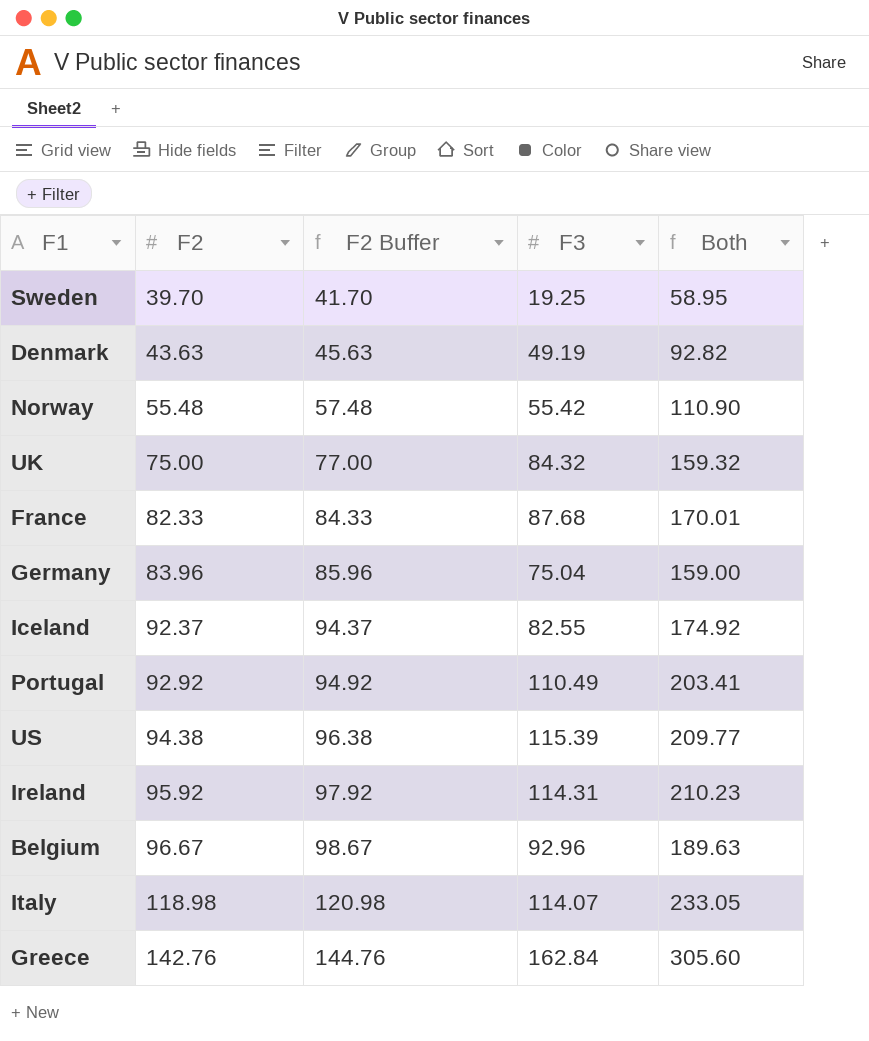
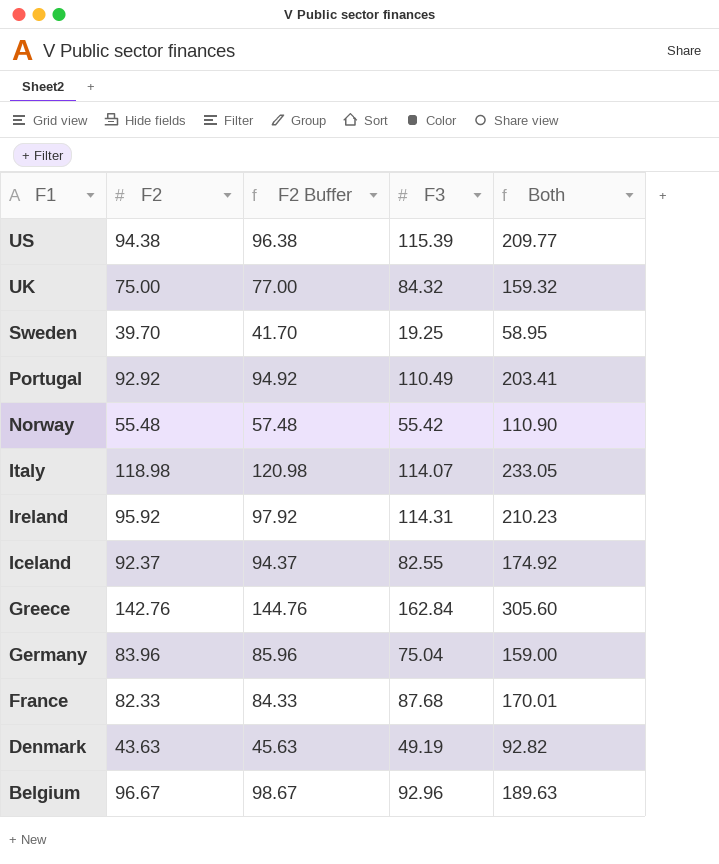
row order: F2 ascending -> F1 descending

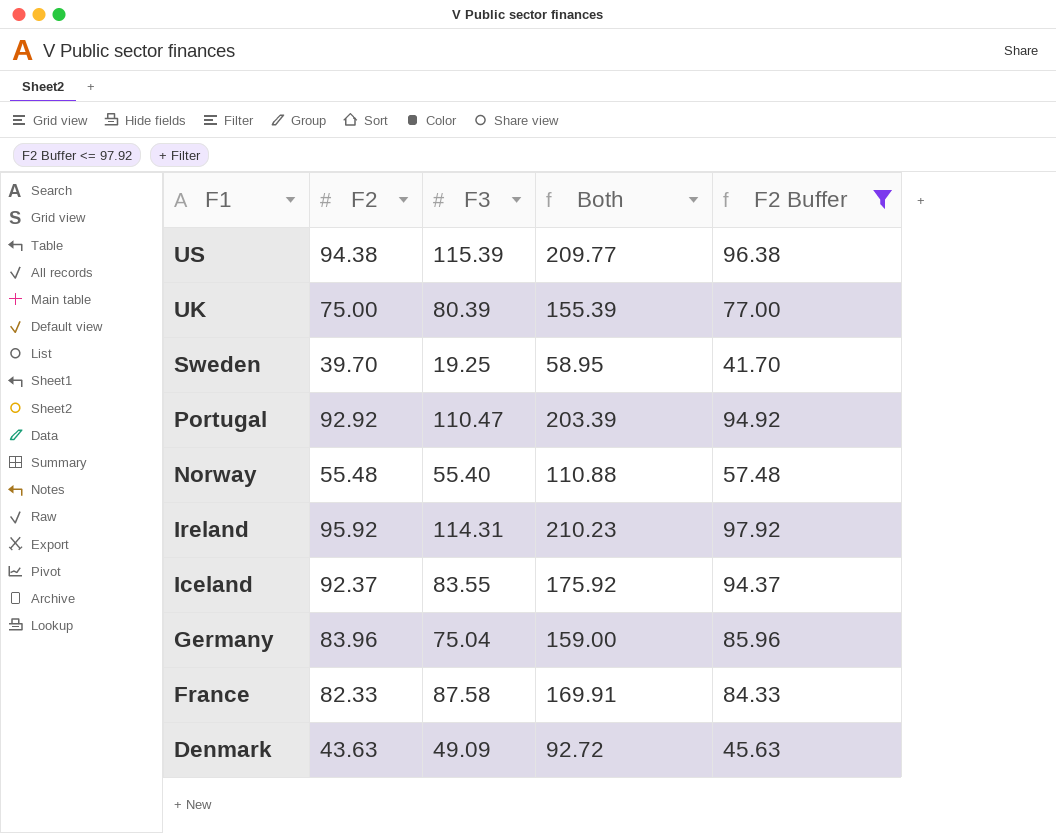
filter: none -> F2 Buffer <= 97.92
column F2 Buffer | position: 3 -> 5
UK | F3: 84.32 -> 80.39
UK | Both: 159.32 -> 155.39
Portugal | F3: 110.49 -> 110.47
Portugal | Both: 203.41 -> 203.39
Norway | F3: 55.42 -> 55.40
Norway | Both: 110.90 -> 110.88
Iceland | F3: 82.55 -> 83.55
Iceland | Both: 174.92 -> 175.92
France | F3: 87.68 -> 87.58
France | Both: 170.01 -> 169.91
Denmark | F3: 49.19 -> 49.09
Denmark | Both: 92.82 -> 92.72

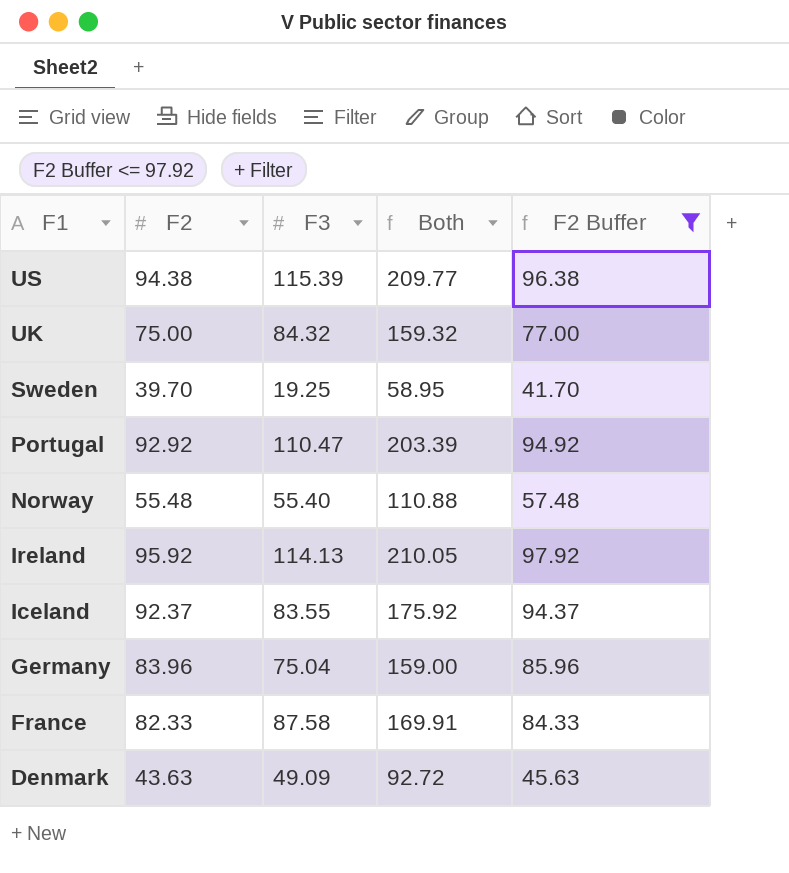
UK | F3: 80.39 -> 84.32
UK | Both: 155.39 -> 159.32
Ireland | F3: 114.31 -> 114.13
Ireland | Both: 210.23 -> 210.05

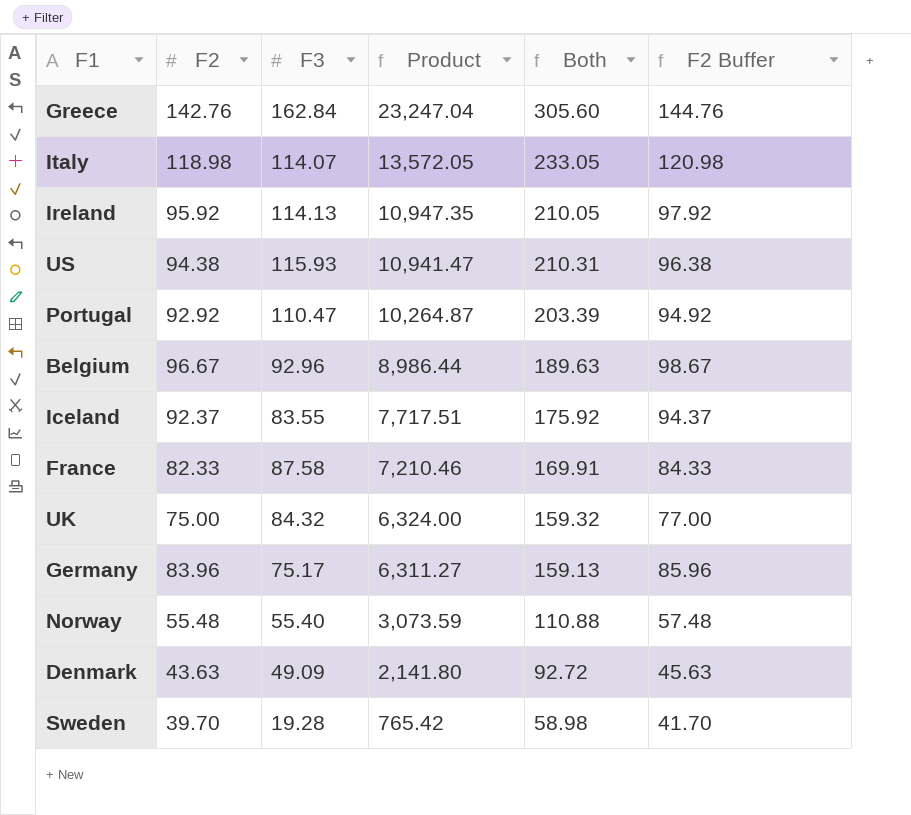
filter: F2 Buffer <= 97.92 -> none
row order: F1 descending -> Product descending
column Product | formula: none -> [F2] * [F3]
US | F3: 115.39 -> 115.93
US | Both: 209.77 -> 210.31
Germany | F3: 75.04 -> 75.17
Germany | Both: 159.00 -> 159.13
Sweden | F3: 19.25 -> 19.28
Sweden | Both: 58.95 -> 58.98

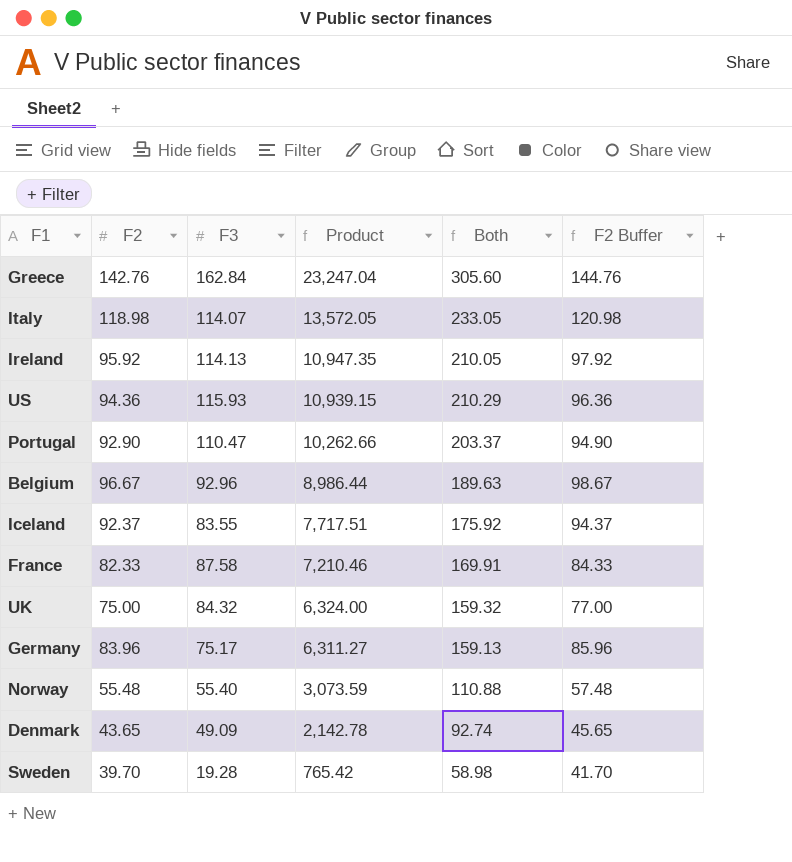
US | F2: 94.38 -> 94.36
US | Product: 10,941.47 -> 10,939.15
US | Both: 210.31 -> 210.29
US | F2 Buffer: 96.38 -> 96.36
Portugal | F2: 92.92 -> 92.90
Portugal | Product: 10,264.87 -> 10,262.66
Portugal | Both: 203.39 -> 203.37
Portugal | F2 Buffer: 94.92 -> 94.90
Denmark | F2: 43.63 -> 43.65
Denmark | Product: 2,141.80 -> 2,142.78
Denmark | Both: 92.72 -> 92.74
Denmark | F2 Buffer: 45.63 -> 45.65

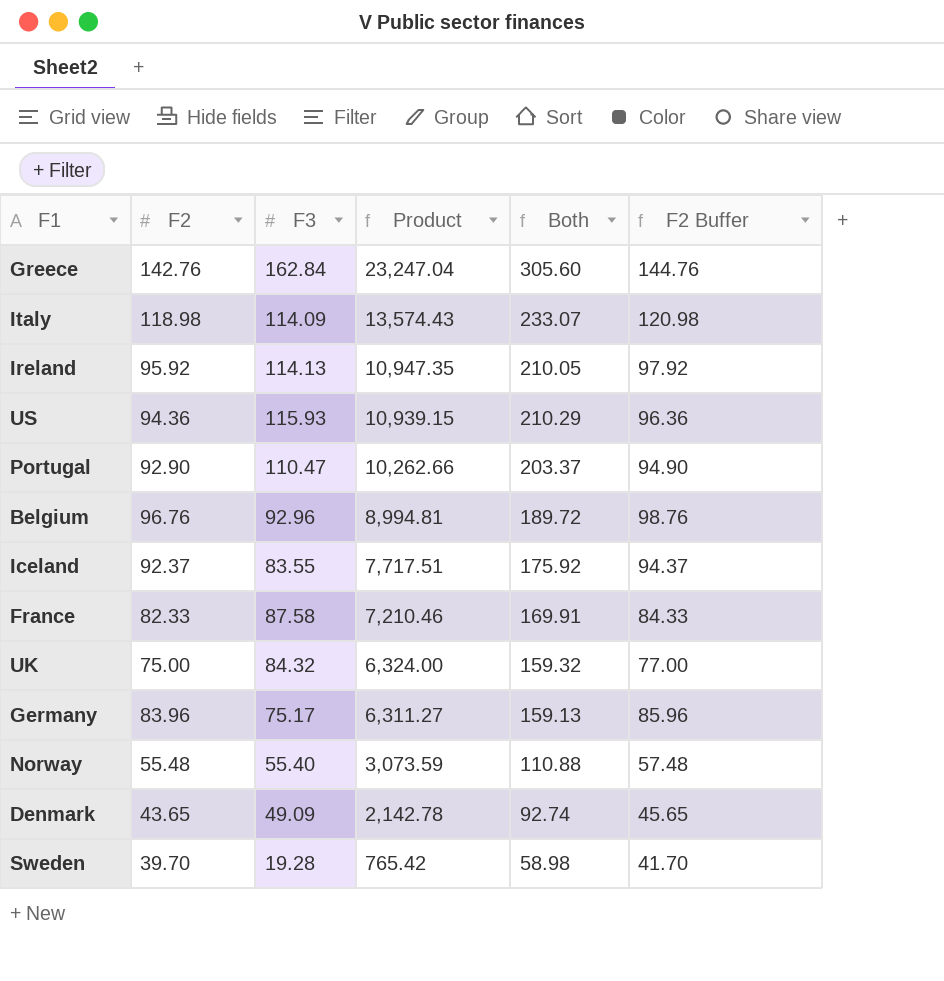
Italy | F3: 114.07 -> 114.09
Italy | Product: 13,572.05 -> 13,574.43
Italy | Both: 233.05 -> 233.07
Belgium | F2: 96.67 -> 96.76
Belgium | Product: 8,986.44 -> 8,994.81
Belgium | Both: 189.63 -> 189.72
Belgium | F2 Buffer: 98.67 -> 98.76

